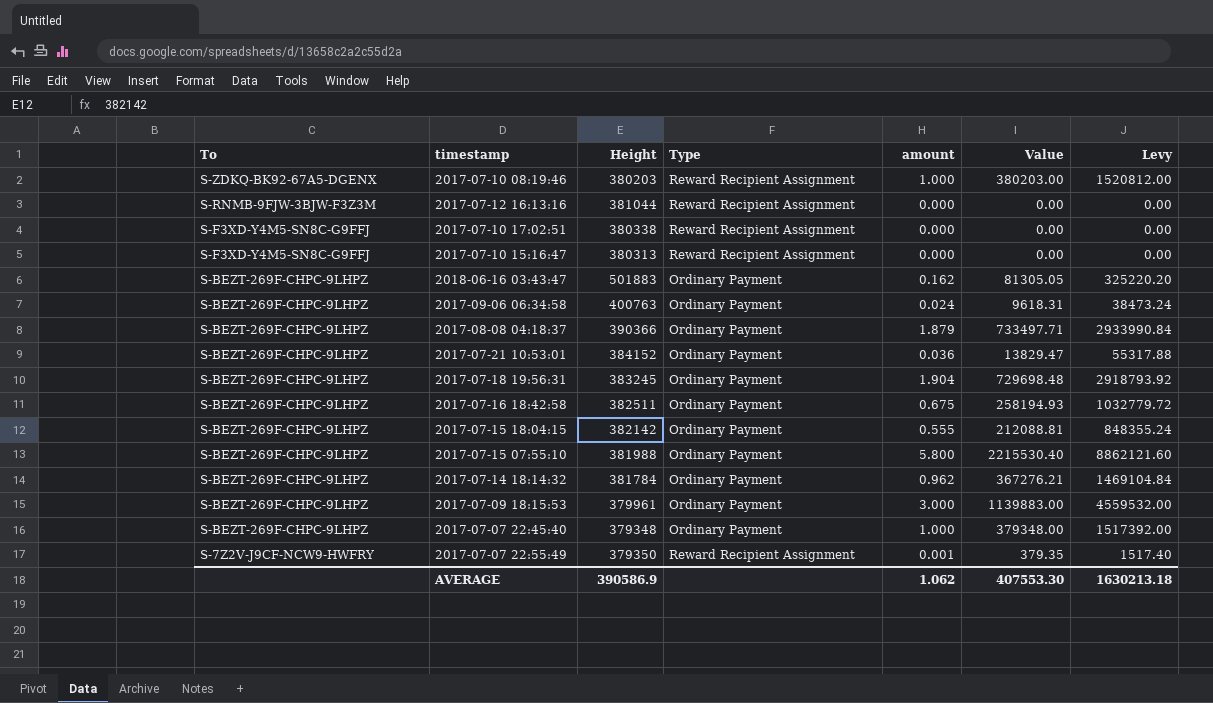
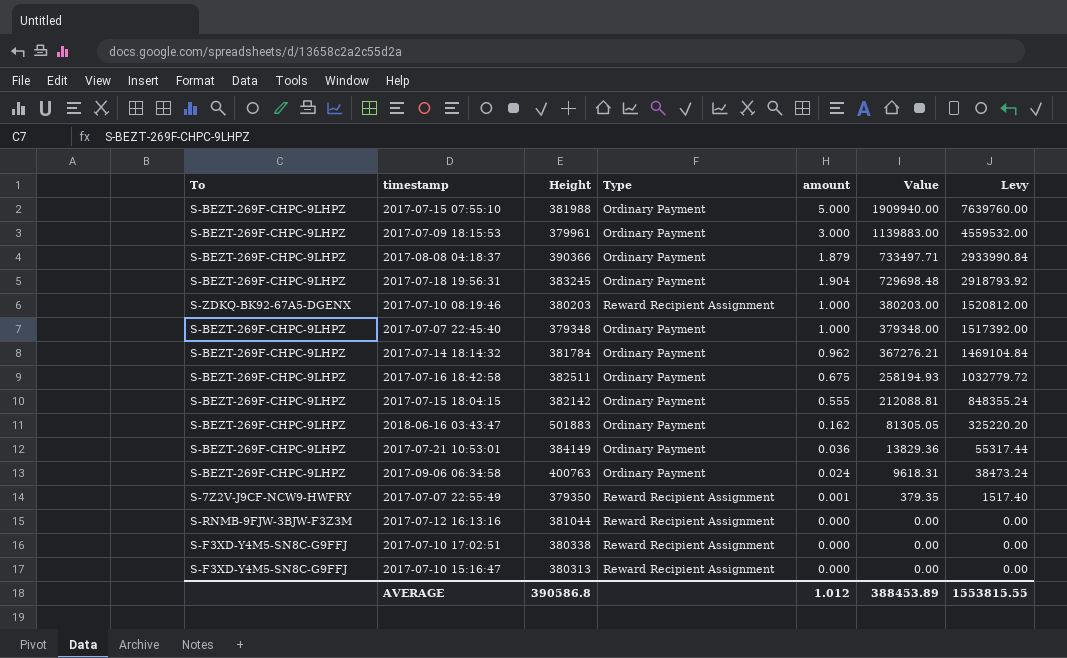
row order: To descending -> Value descending
2017-07-15 07:55:10 | amount: 5.800 -> 5.000
2017-07-15 07:55:10 | Value: 2215530.40 -> 1909940.00
2017-07-15 07:55:10 | Levy: 8862121.60 -> 7639760.00
2017-07-21 10:53:01 | Height: 384152 -> 384149
2017-07-21 10:53:01 | Value: 13829.47 -> 13829.36
2017-07-21 10:53:01 | Levy: 55317.88 -> 55317.44
AVERAGE | Height: 390586.9 -> 390586.8
AVERAGE | amount: 1.062 -> 1.012
AVERAGE | Value: 407553.30 -> 388453.89
AVERAGE | Levy: 1630213.18 -> 1553815.55

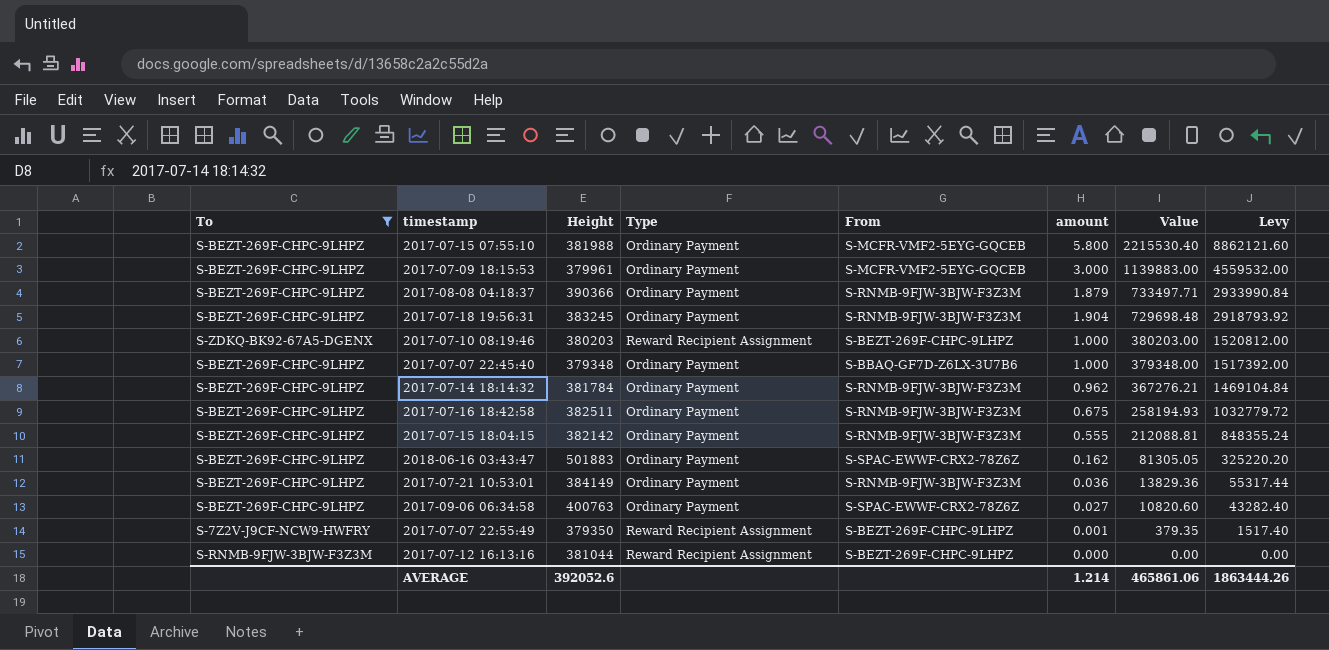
filter: none -> To != S-F3XD-Y4M5-SN8C-G9FFJ
column From | position: none -> 5
2017-07-15 07:55:10 | amount: 5.000 -> 5.800
2017-07-15 07:55:10 | Value: 1909940.00 -> 2215530.40
2017-07-15 07:55:10 | Levy: 7639760.00 -> 8862121.60
2017-09-06 06:34:58 | amount: 0.024 -> 0.027
2017-09-06 06:34:58 | Value: 9618.31 -> 10820.60
2017-09-06 06:34:58 | Levy: 38473.24 -> 43282.40
AVERAGE | Height: 390586.8 -> 392052.6
AVERAGE | amount: 1.012 -> 1.214
AVERAGE | Value: 388453.89 -> 465861.06
AVERAGE | Levy: 1553815.55 -> 1863444.26

